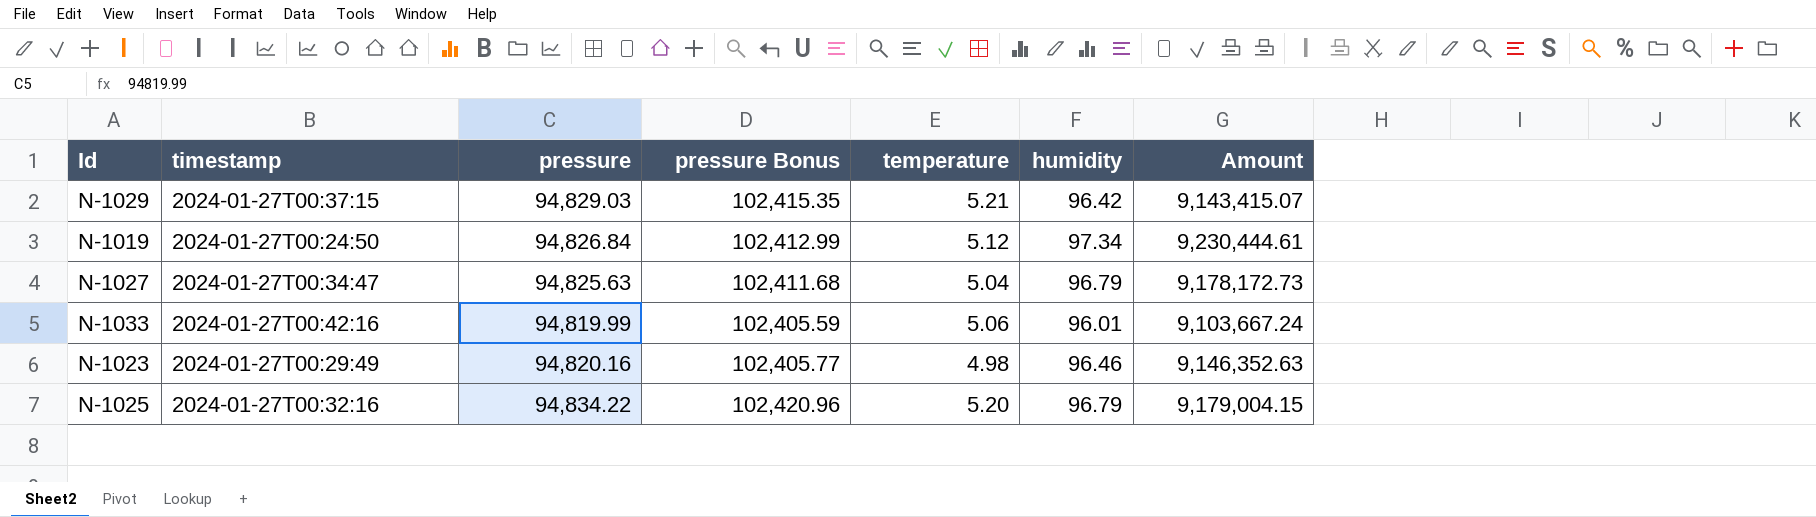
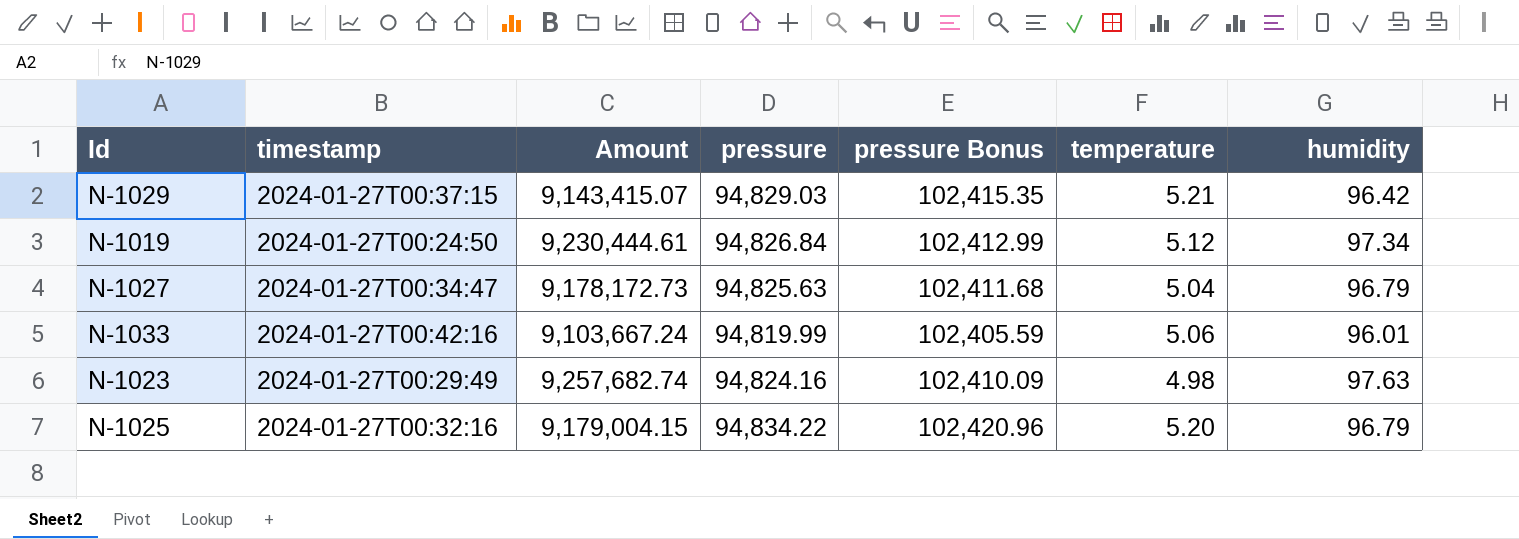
column Amount | position: 7 -> 3
N-1023 | Amount: 9,146,352.63 -> 9,257,682.74
N-1023 | pressure: 94,820.16 -> 94,824.16
N-1023 | pressure Bonus: 102,405.77 -> 102,410.09
N-1023 | humidity: 96.46 -> 97.63

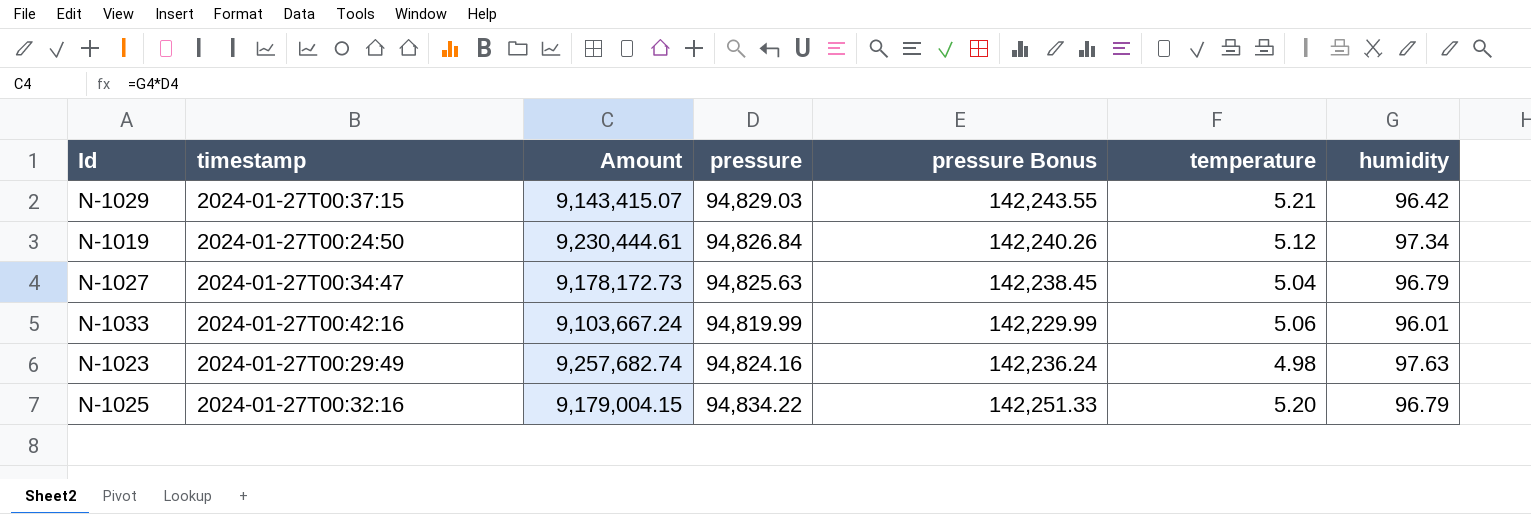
column pressure Bonus | formula: [pressure] * 1.08 -> [pressure] * 1.5

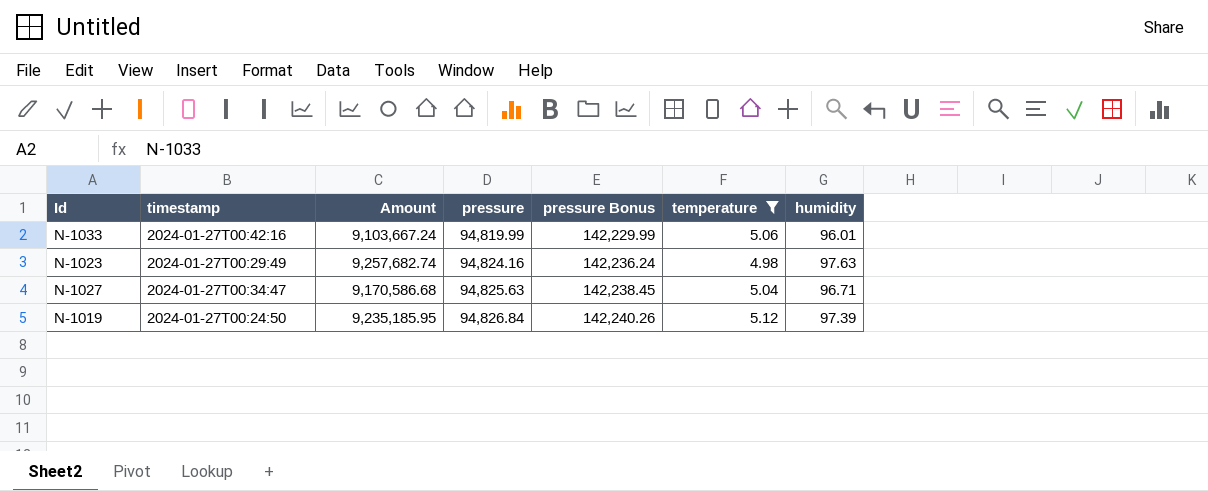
filter: none -> temperature <= 5.12
row order: none -> pressure ascending
N-1027 | Amount: 9,178,172.73 -> 9,170,586.68
N-1027 | humidity: 96.79 -> 96.71
N-1019 | Amount: 9,230,444.61 -> 9,235,185.95
N-1019 | humidity: 97.34 -> 97.39

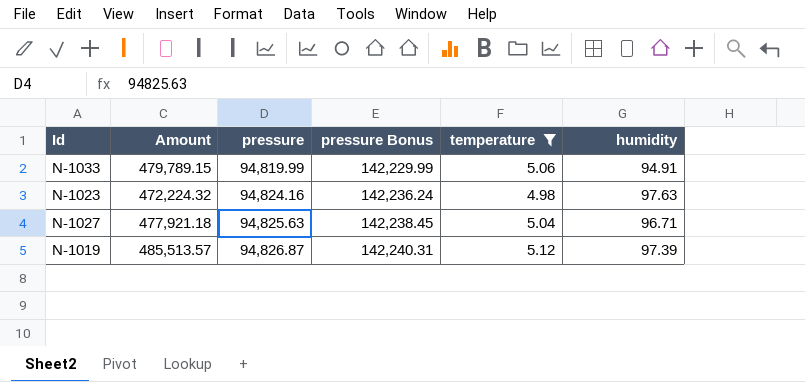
column timestamp | position: 2 -> none
column Amount | formula: [pressure] * [humidity] -> [pressure] * [temperature]
N-1033 | humidity: 96.01 -> 94.91
N-1019 | pressure: 94,826.84 -> 94,826.87
N-1019 | pressure Bonus: 142,240.26 -> 142,240.31

